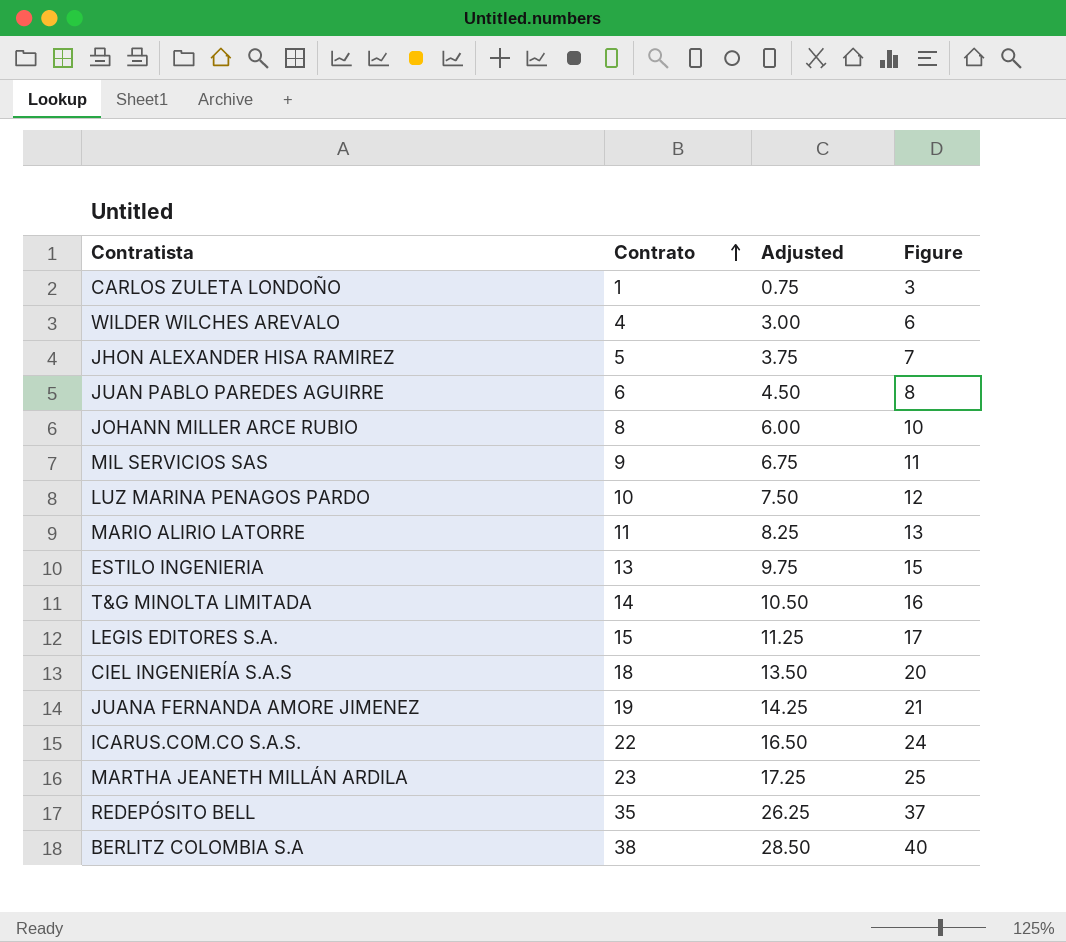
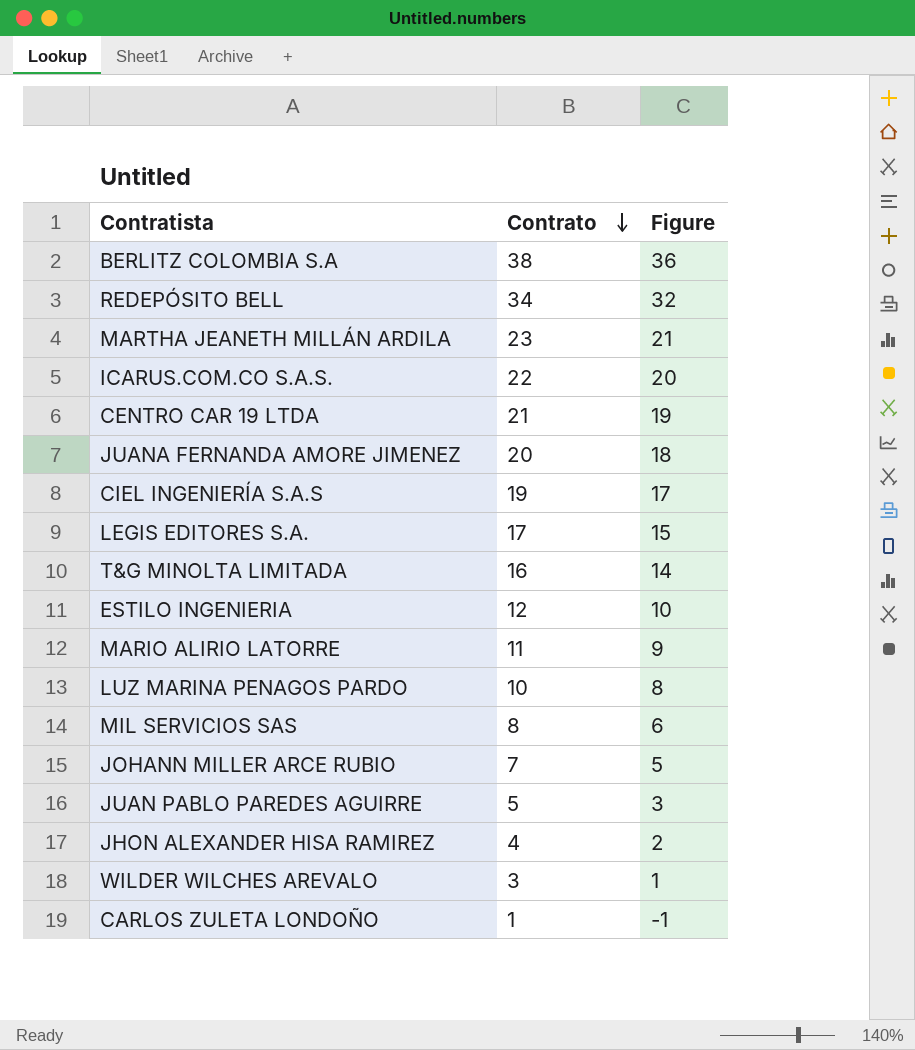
row order: Contrato ascending -> Contrato descending
column Adjusted | formula: [Contrato] * 0.75 -> none
column Figure | formula: [Contrato] + 2 -> [Contrato] - 2
REDEPÓSITO BELL | Contrato: 35 -> 34
row CENTRO CAR 19 LTDA: none -> 21 | 19
JUANA FERNANDA AMORE JIMENEZ | Contrato: 19 -> 20
CIEL INGENIERÍA S.A.S | Contrato: 18 -> 19
LEGIS EDITORES S.A. | Contrato: 15 -> 17
T&G MINOLTA LIMITADA | Contrato: 14 -> 16
ESTILO INGENIERIA | Contrato: 13 -> 12
MIL SERVICIOS SAS | Contrato: 9 -> 8
JOHANN MILLER ARCE RUBIO | Contrato: 8 -> 7
JUAN PABLO PAREDES AGUIRRE | Contrato: 6 -> 5
JHON ALEXANDER HISA RAMIREZ | Contrato: 5 -> 4
WILDER WILCHES AREVALO | Contrato: 4 -> 3

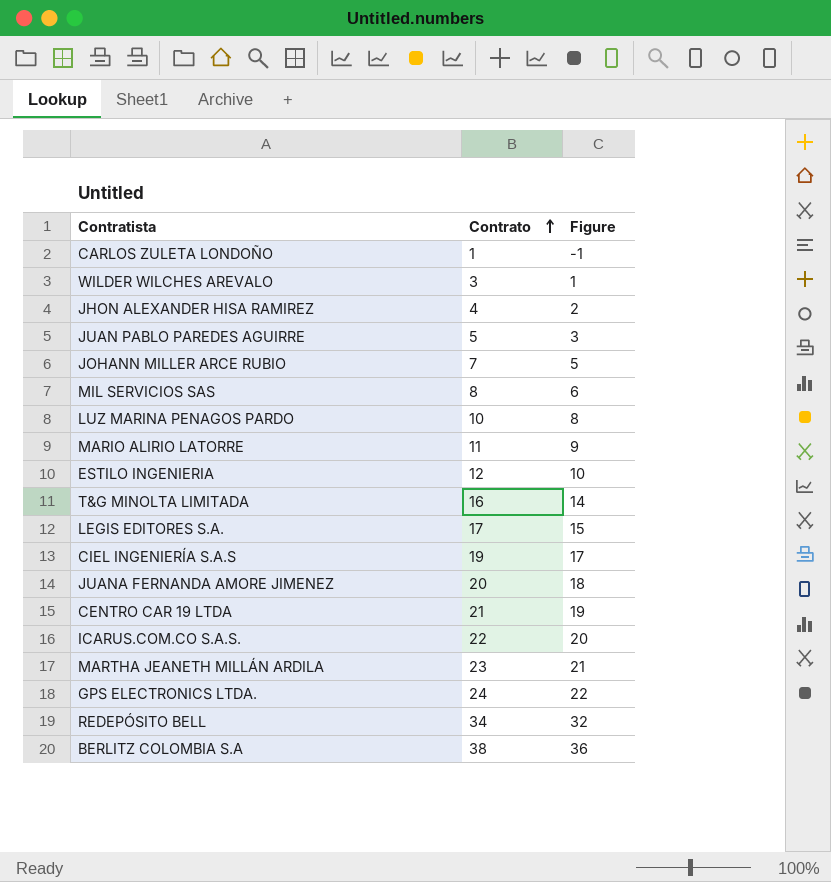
row order: Contrato descending -> Contrato ascending
row GPS ELECTRONICS LTDA.: none -> 24 | 22

